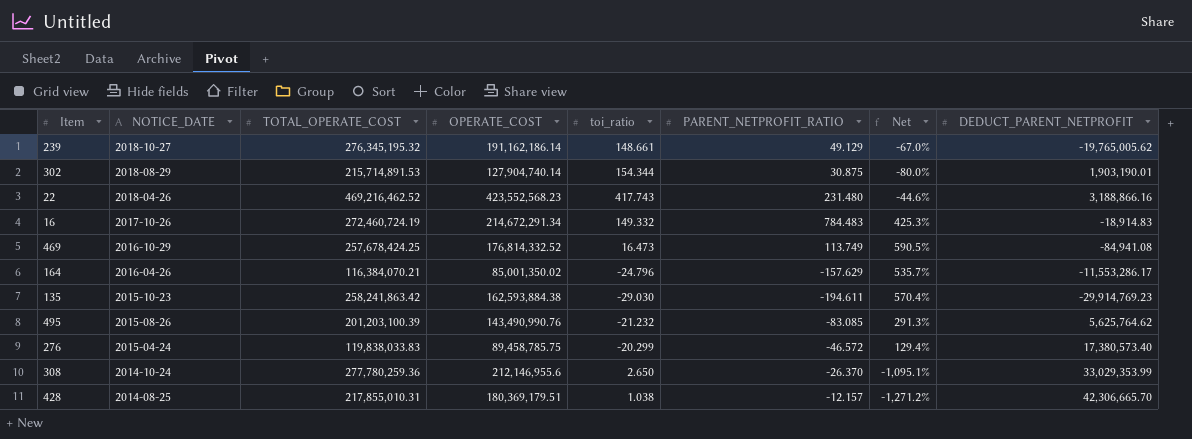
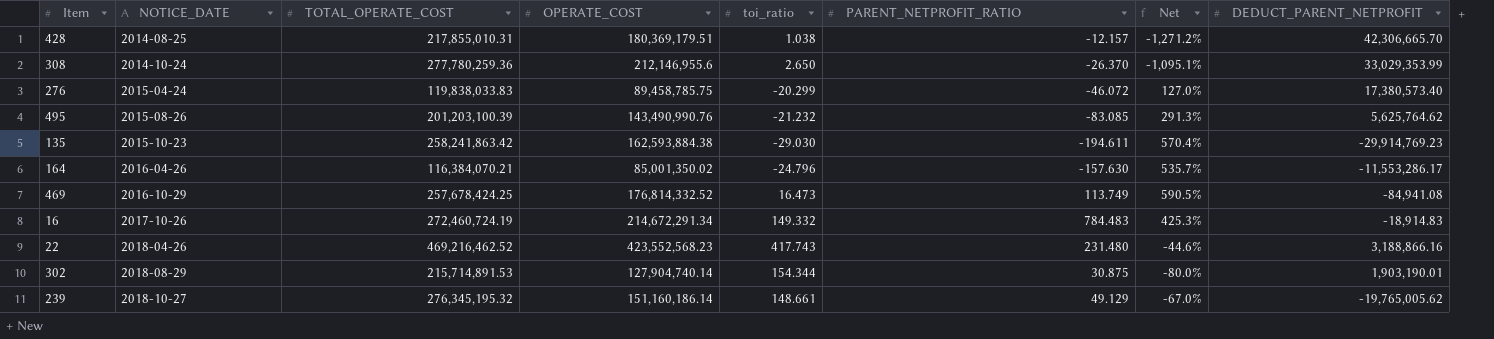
row order: NOTICE_DATE descending -> NOTICE_DATE ascending
276 | PARENT_NETPROFIT_RATIO: -46.572 -> -46.072
276 | Net: 129.4% -> 127.0%
164 | PARENT_NETPROFIT_RATIO: -157.629 -> -157.630
239 | OPERATE_COST: 191,162,186.14 -> 151,160,186.14

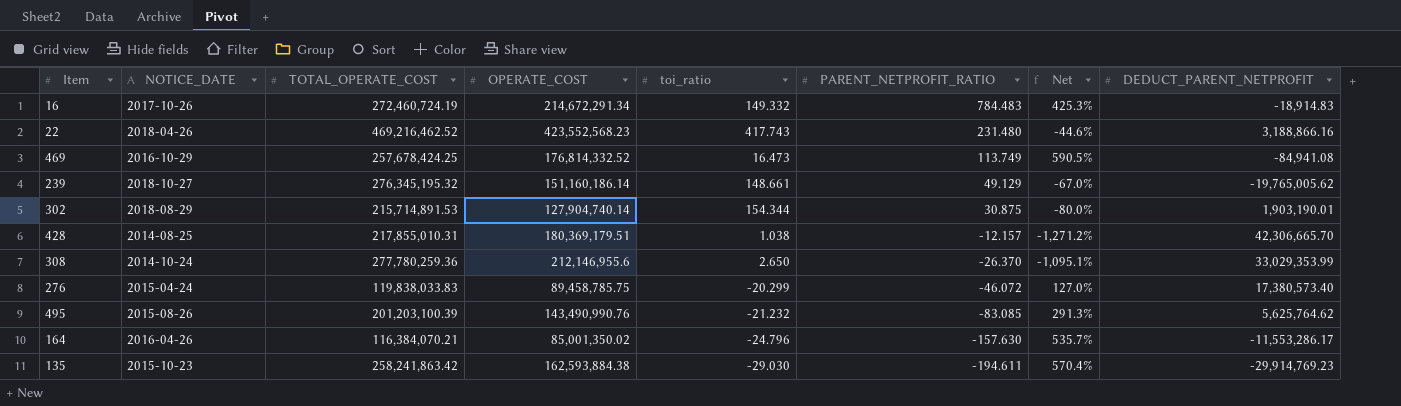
row order: NOTICE_DATE ascending -> PARENT_NETPROFIT_RATIO descending

